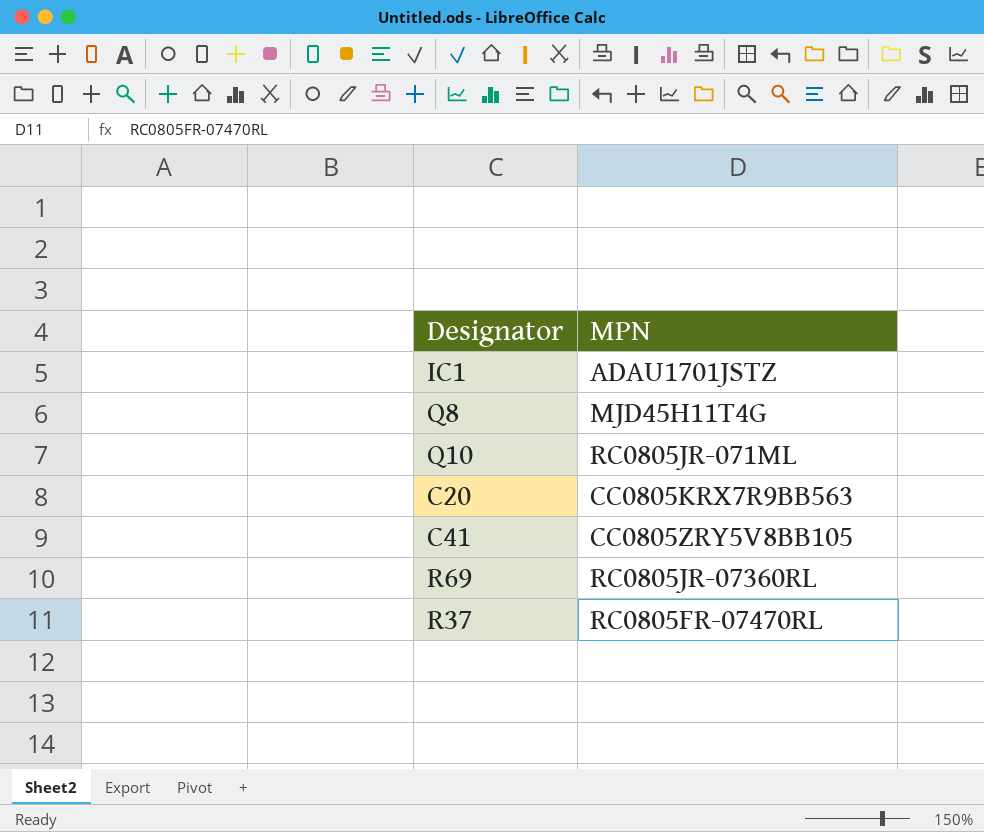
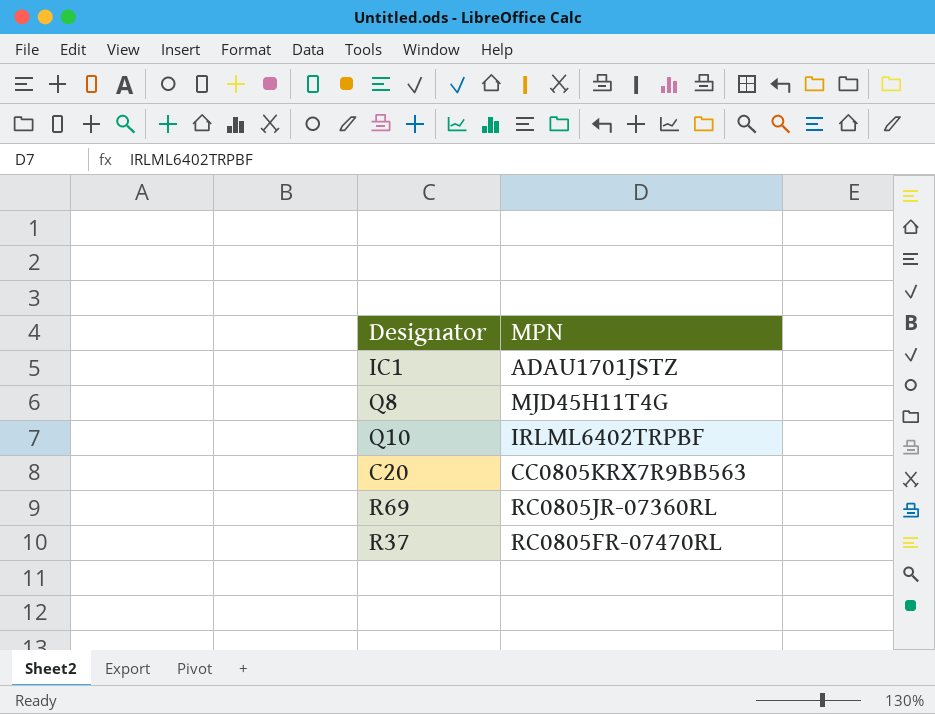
row C41: CC0805ZRY5V8BB105 -> none
Q10 | MPN: RC0805JR-071ML -> IRLML6402TRPBF

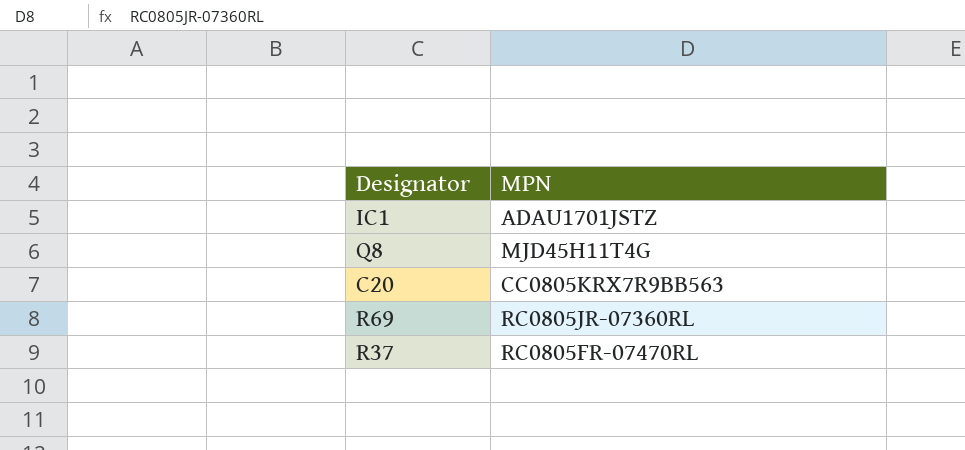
row Q10: IRLML6402TRPBF -> none

